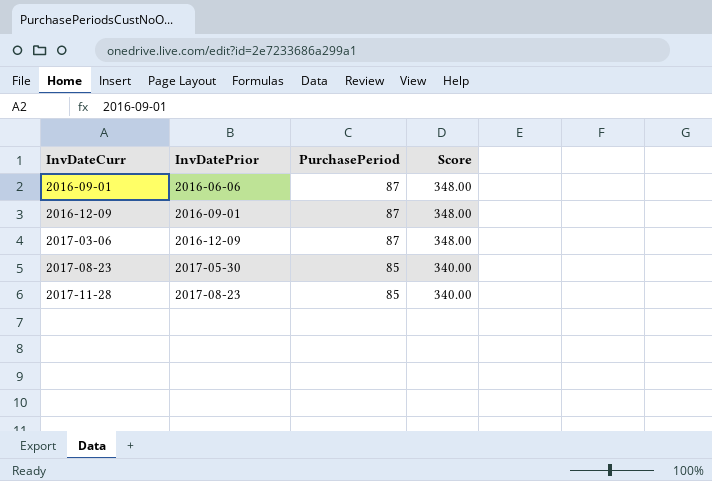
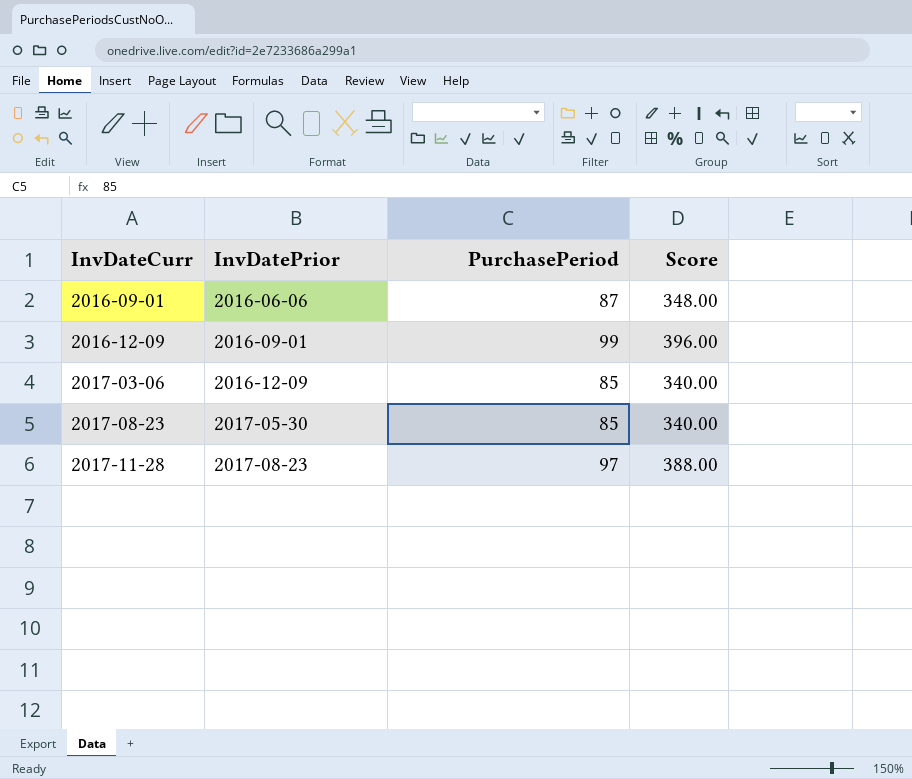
2016-12-09 | PurchasePeriod: 87 -> 99
2016-12-09 | Score: 348.00 -> 396.00
2017-03-06 | PurchasePeriod: 87 -> 85
2017-03-06 | Score: 348.00 -> 340.00
2017-11-28 | PurchasePeriod: 85 -> 97
2017-11-28 | Score: 340.00 -> 388.00

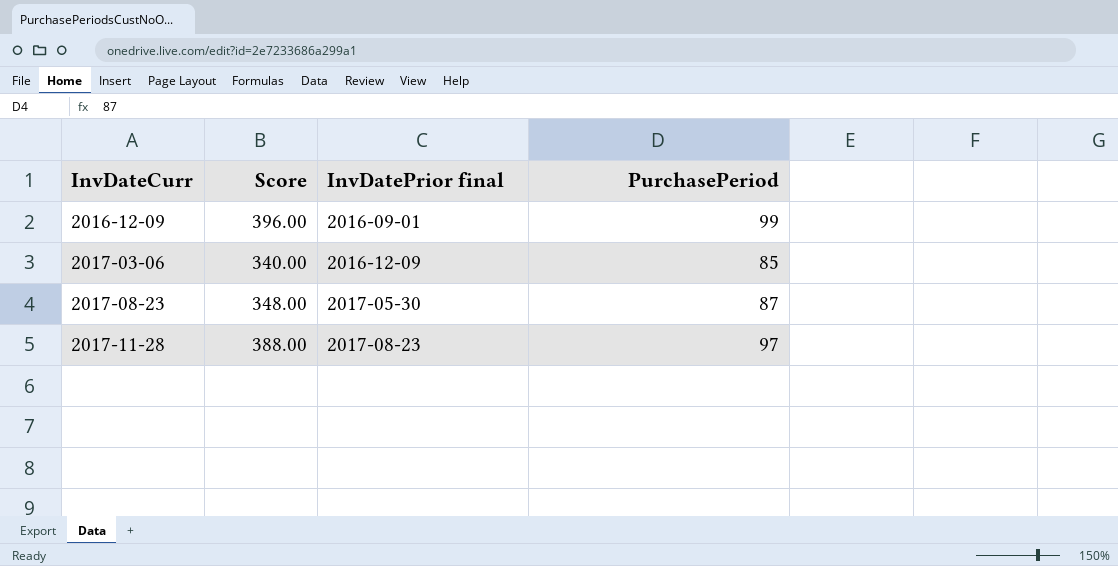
column Score | position: 4 -> 2
column name: InvDatePrior -> InvDatePrior final
row 2016-09-01: 2016-06-06 | 87 | 348.00 -> none
2017-08-23 | Score: 340.00 -> 348.00
2017-08-23 | PurchasePeriod: 85 -> 87

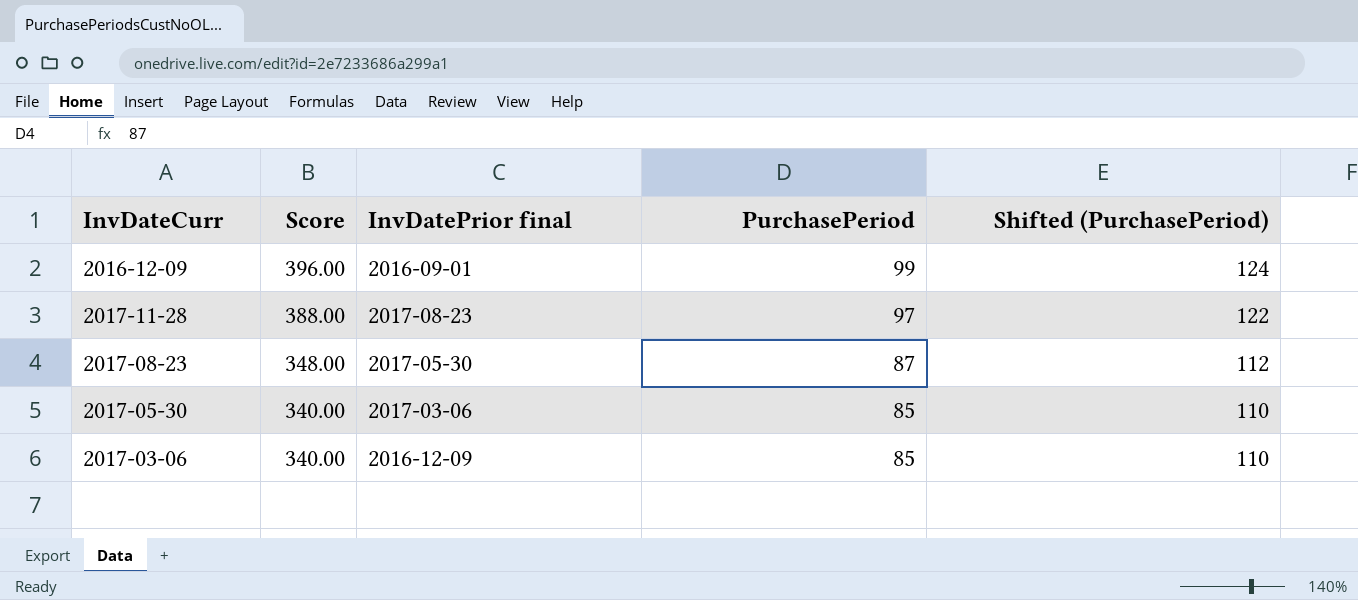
row order: InvDateCurr ascending -> Score descending
column Shifted (PurchasePeriod) | formula: none -> [PurchasePeriod] + 25
row 2017-05-30: none -> 340.00 | 2017-03-06 | 85 | 110

